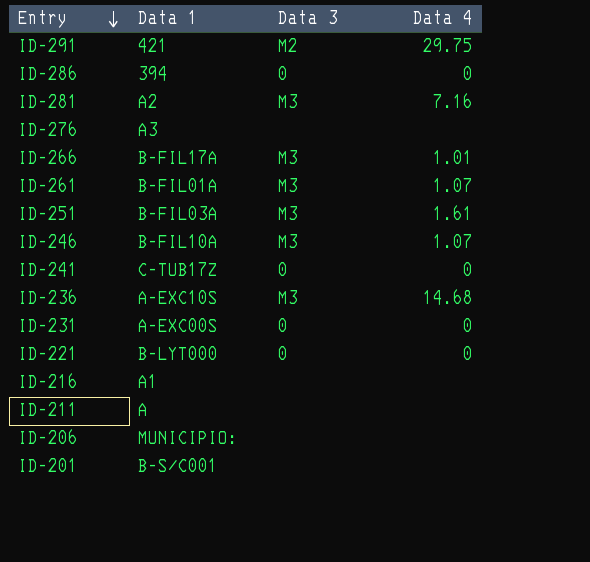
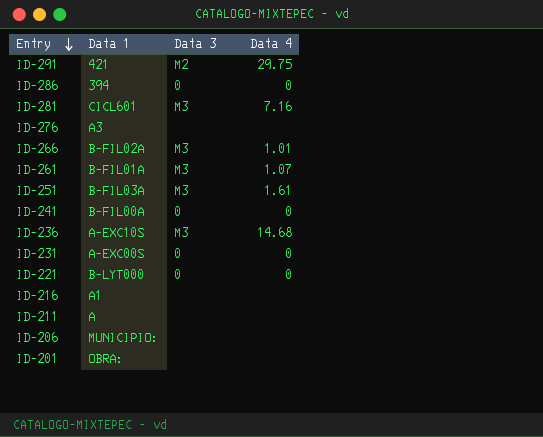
row ID-246: B-FIL10A | M3 | 1.07 -> none
ID-281 | Data 1: A2 -> CICL601
ID-266 | Data 1: B-FIL17A -> B-FIL02A
ID-241 | Data 1: C-TUB17Z -> B-FIL00A
ID-201 | Data 1: B-S/C001 -> OBRA:

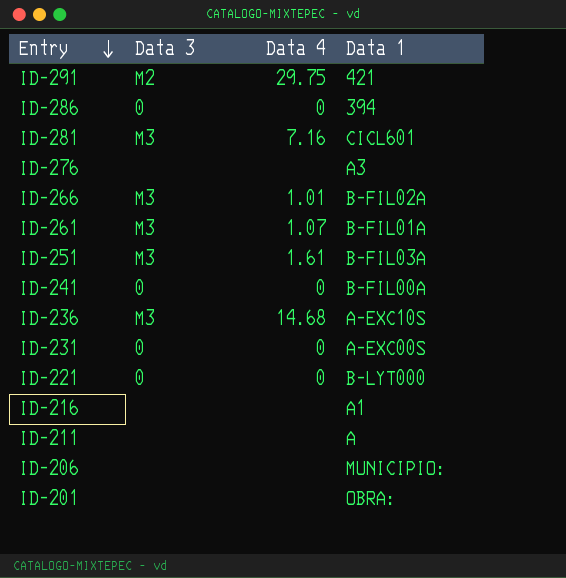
column Data 1 | position: 2 -> 4

